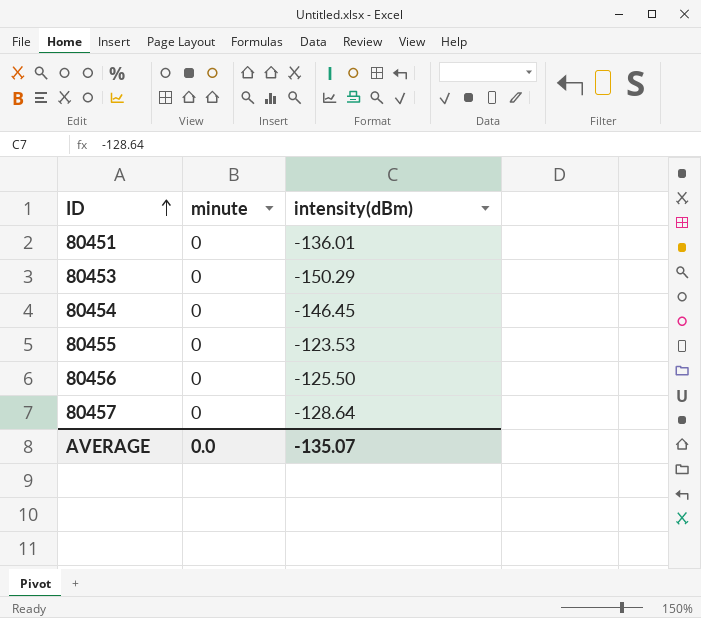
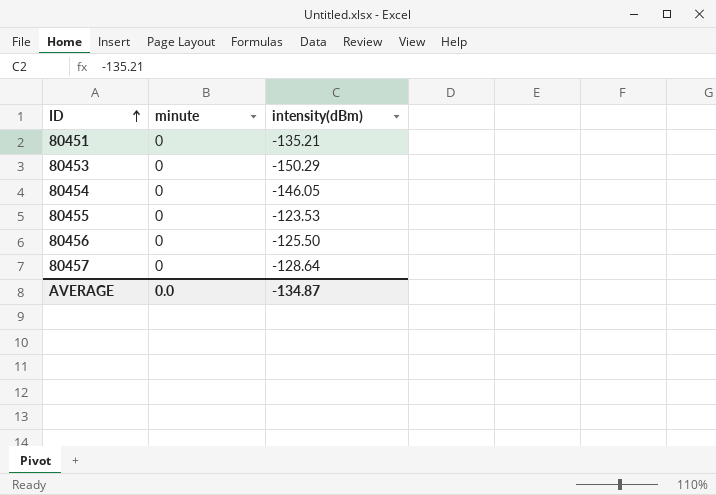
80451 | intensity(dBm): -136.01 -> -135.21
80454 | intensity(dBm): -146.45 -> -146.05
AVERAGE | intensity(dBm): -135.07 -> -134.87

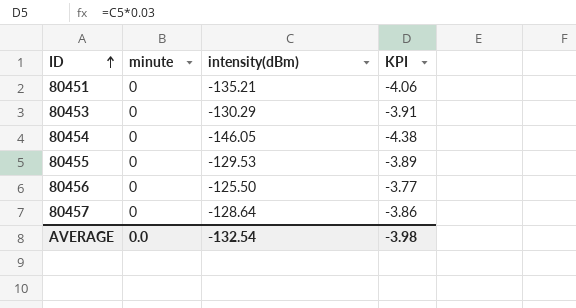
column KPI | formula: none -> [intensity(dBm)] * 0.03
80453 | intensity(dBm): -150.29 -> -130.29
80455 | intensity(dBm): -123.53 -> -129.53
AVERAGE | intensity(dBm): -134.87 -> -132.54

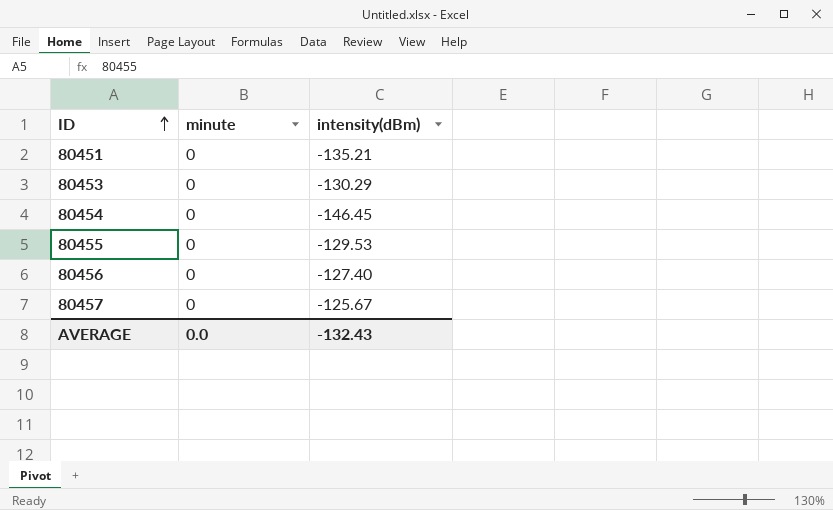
column KPI | formula: [intensity(dBm)] * 0.03 -> none
80454 | intensity(dBm): -146.05 -> -146.45
80456 | intensity(dBm): -125.50 -> -127.40
80457 | intensity(dBm): -128.64 -> -125.67
AVERAGE | intensity(dBm): -132.54 -> -132.43

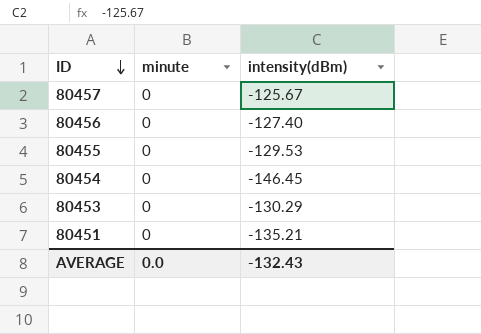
row order: ID ascending -> ID descending

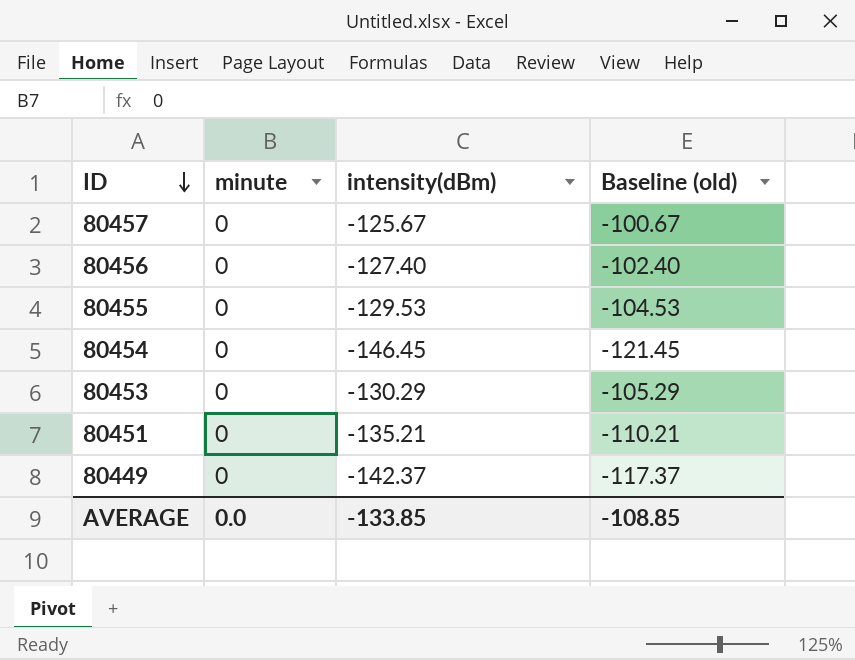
column Baseline (old) | formula: none -> [intensity(dBm)] + 25
row 80449: none -> 0 | -142.37 | -117.37
AVERAGE | intensity(dBm): -132.43 -> -133.85

